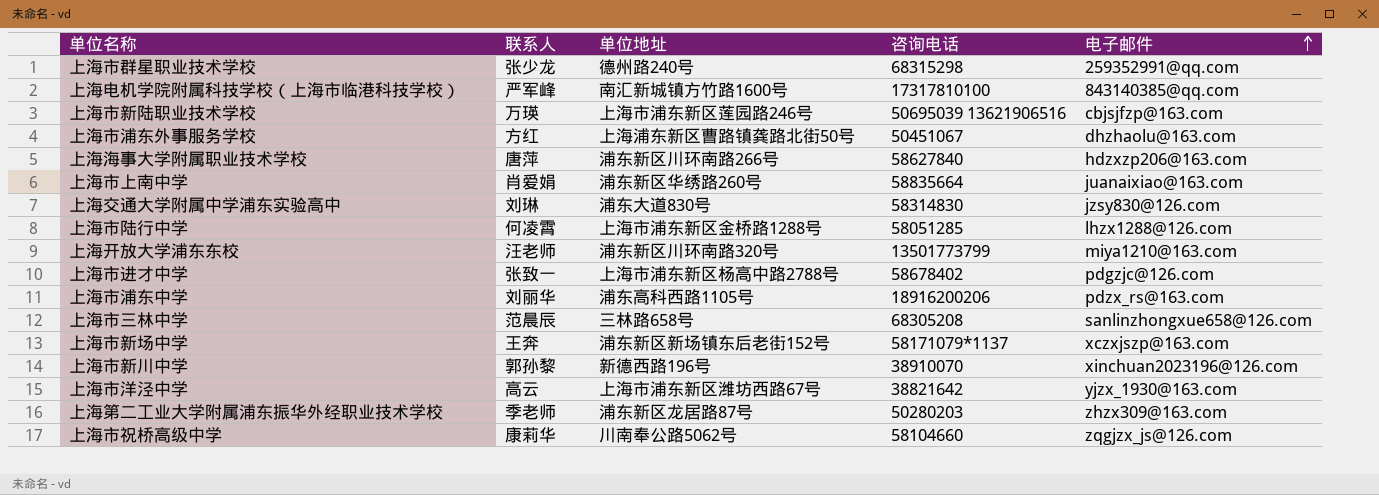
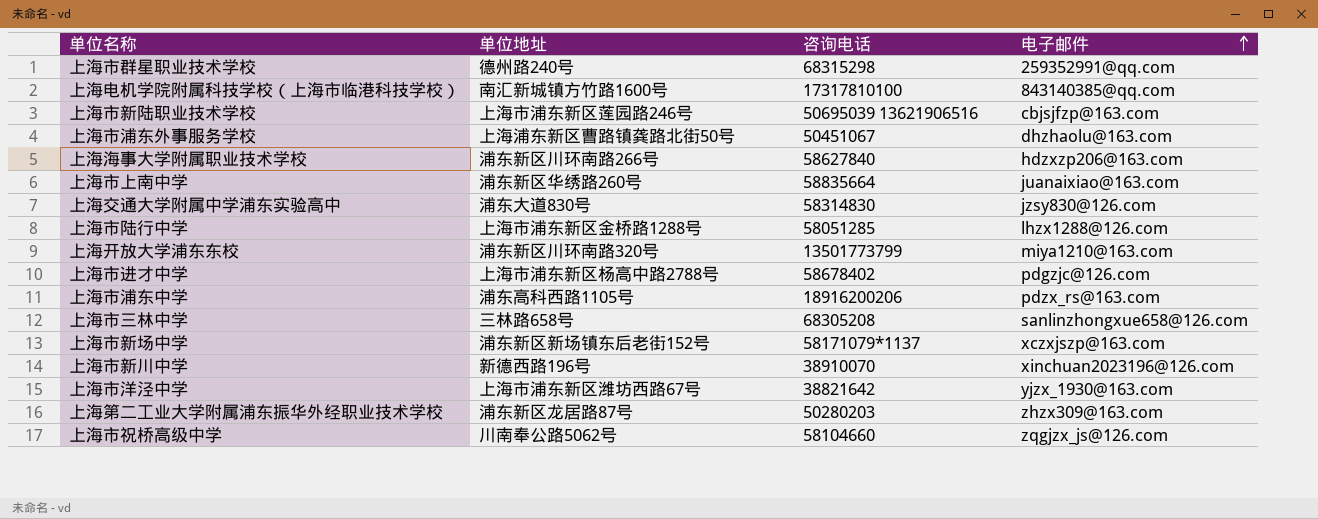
column 联系人 | position: 2 -> none

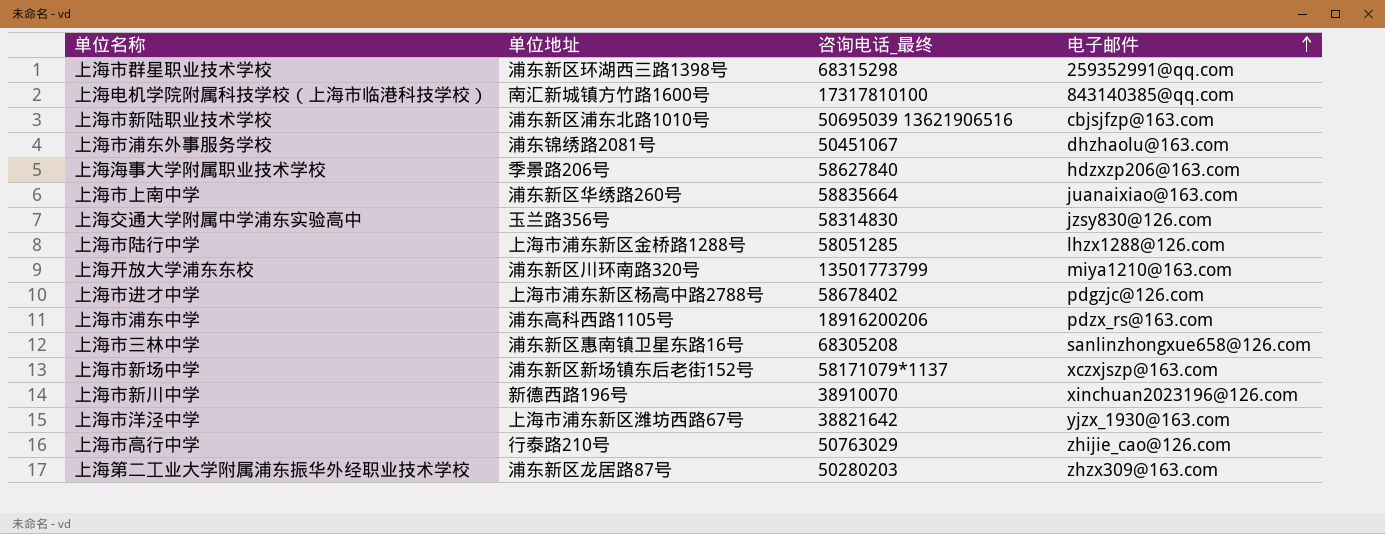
column name: 咨询电话 -> 咨询电话_最终
row 上海市祝桥高级中学: 川南奉公路5062号 | 58104660 | zqgjzx_js@126.com -> none
上海市群星职业技术学校 | 单位地址: 德州路240号 -> 浦东新区环湖西三路1398号
上海市新陆职业技术学校 | 单位地址: 上海市浦东新区莲园路246号 -> 浦东新区浦东北路1010号
上海市浦东外事服务学校 | 单位地址: 上海浦东新区曹路镇龚路北街50号 -> 浦东锦绣路2081号
上海海事大学附属职业技术学校 | 单位地址: 浦东新区川环南路266号 -> 季景路206号
上海交通大学附属中学浦东实验高中 | 单位地址: 浦东大道830号 -> 玉兰路356号
上海市三林中学 | 单位地址: 三林路658号 -> 浦东新区惠南镇卫星东路16号
row 上海市高行中学: none -> 行泰路210号 | 50763029 | zhijie_cao@126.com

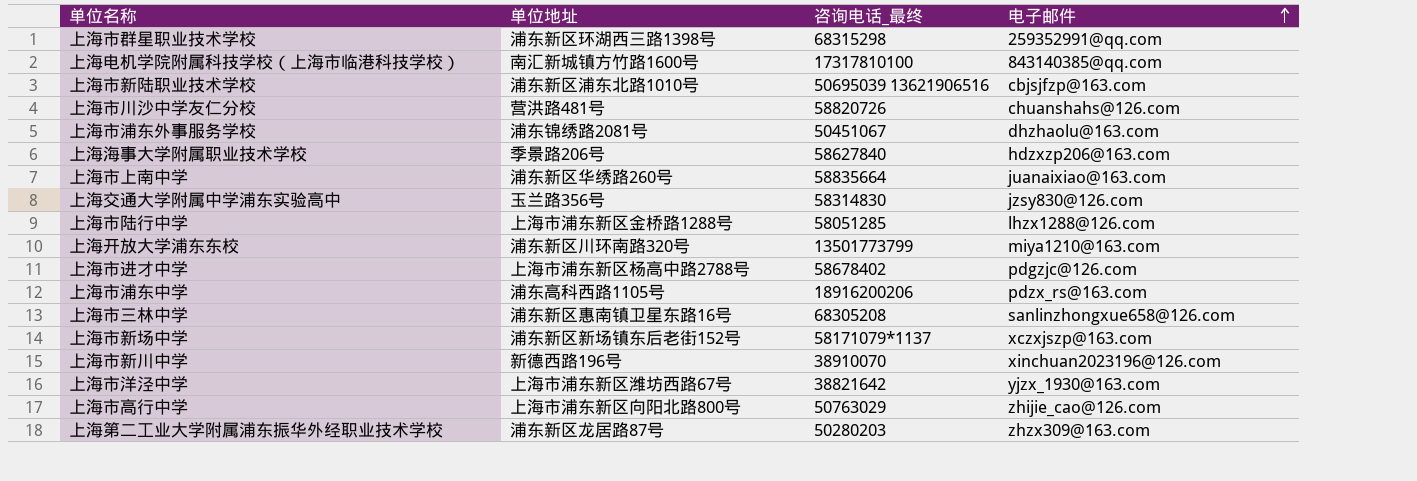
row 上海市川沙中学友仁分校: none -> 营洪路481号 | 58820726 | chuanshahs@126.com
上海市高行中学 | 单位地址: 行泰路210号 -> 上海市浦东新区向阳北路800号

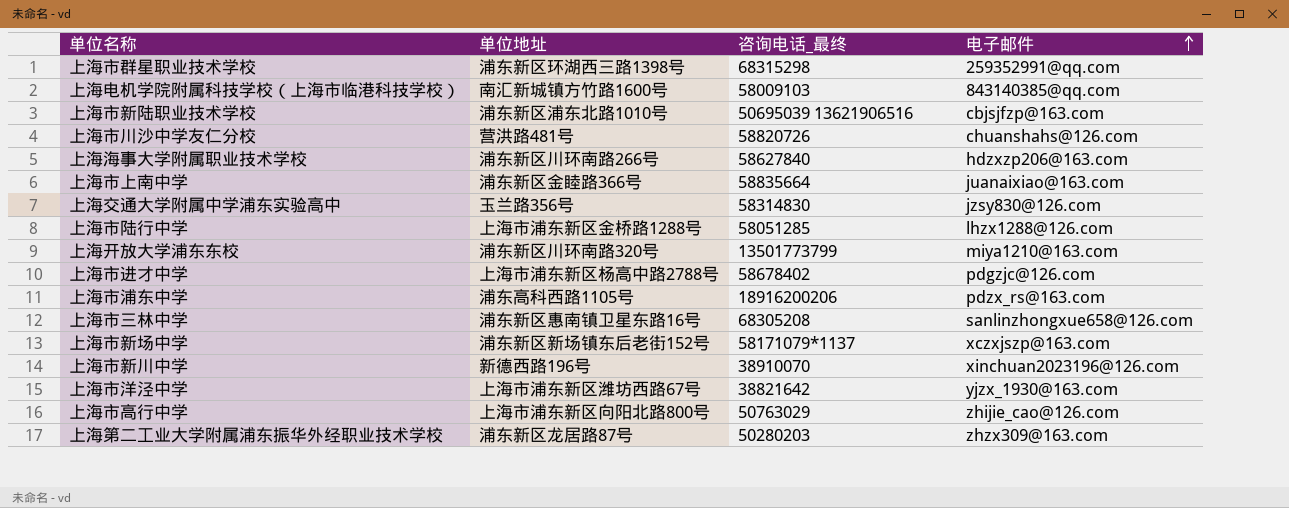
row 上海市浦东外事服务学校: 浦东锦绣路2081号 | 50451067 | dhzhaolu@163.com -> none
上海电机学院附属科技学校（上海市临港科技学校） | 咨询电话_最终: 17317810100 -> 58009103
上海海事大学附属职业技术学校 | 单位地址: 季景路206号 -> 浦东新区川环南路266号
上海市上南中学 | 单位地址: 浦东新区华绣路260号 -> 浦东新区金睦路366号

